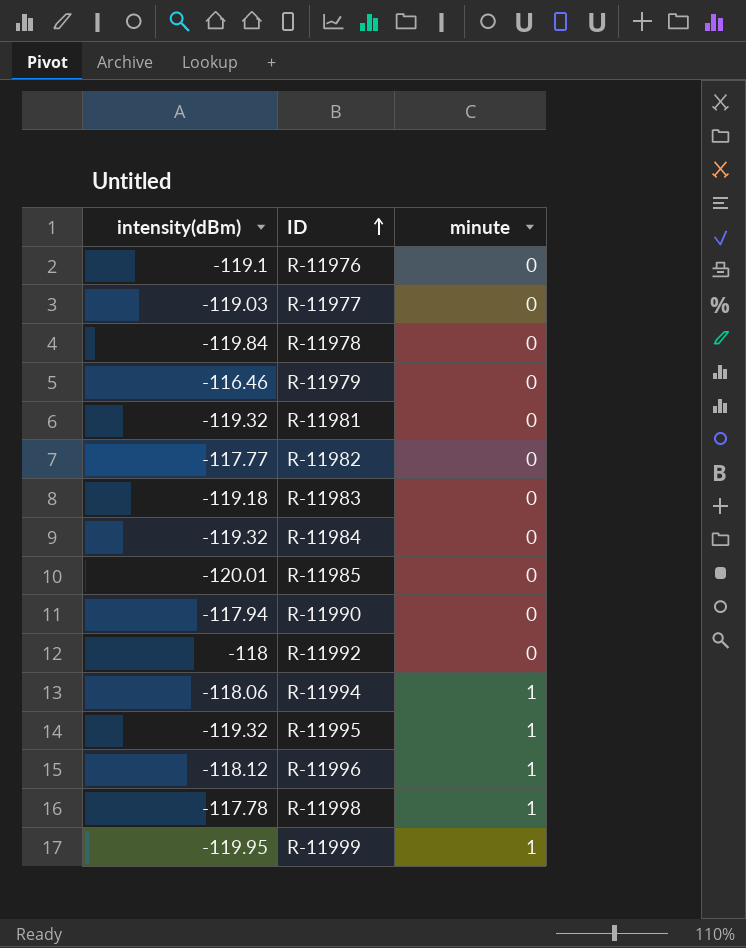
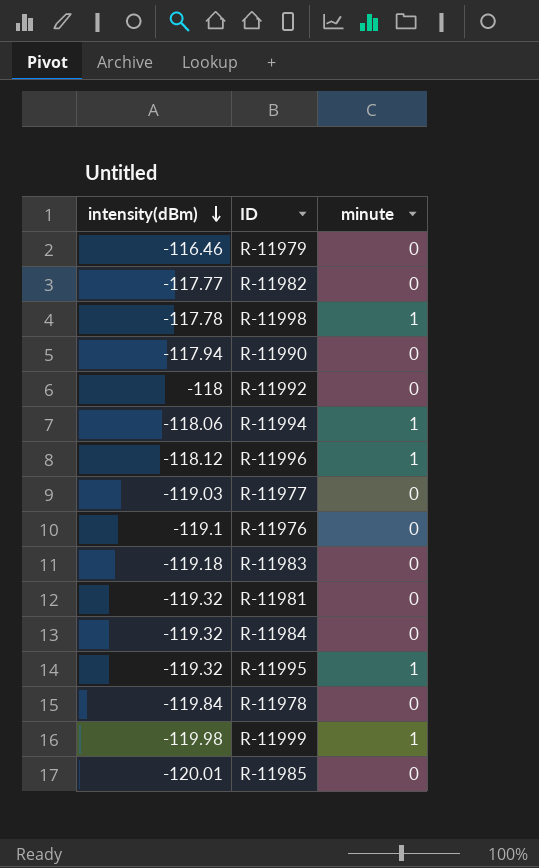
row order: ID ascending -> intensity(dBm) descending
R-11999 | intensity(dBm): -119.95 -> -119.98

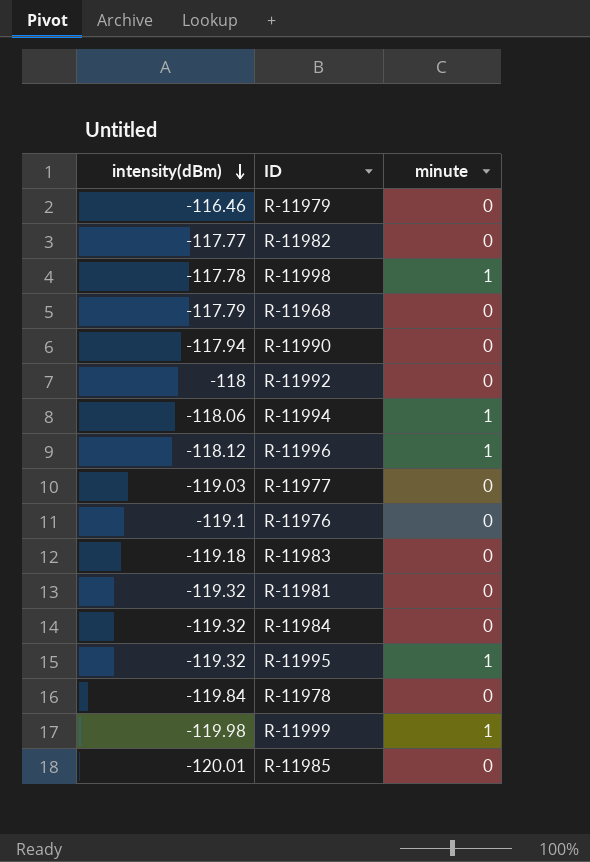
row R-11968: none -> -117.79 | 0

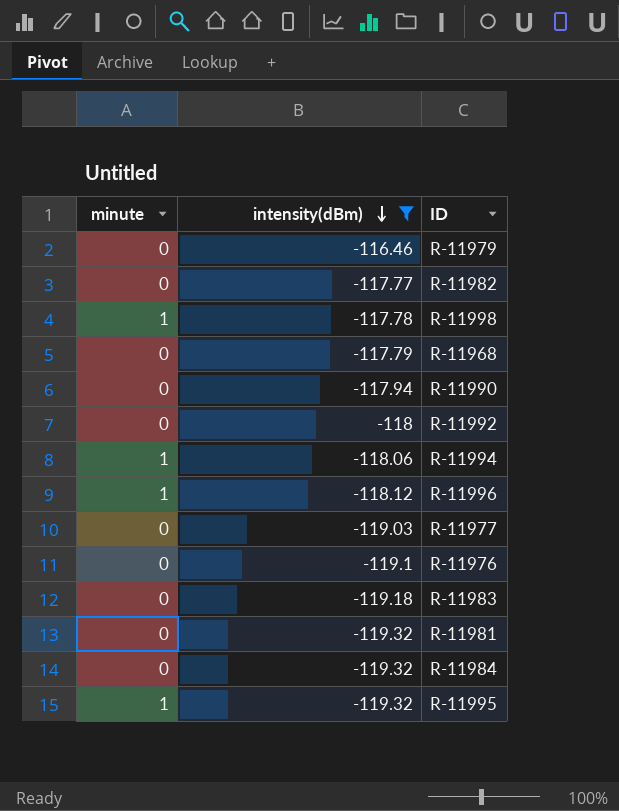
filter: none -> intensity(dBm) >= -119.32
column minute | position: 3 -> 1

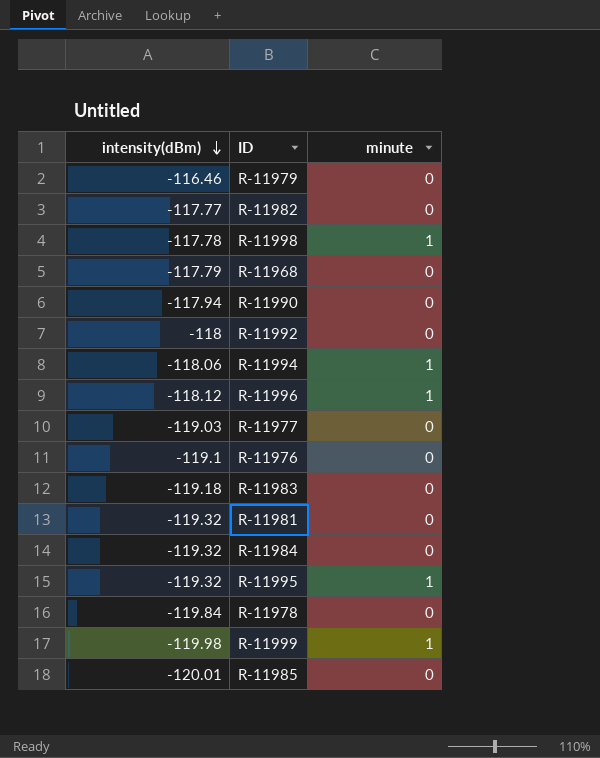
filter: intensity(dBm) >= -119.32 -> none
column minute | position: 1 -> 3

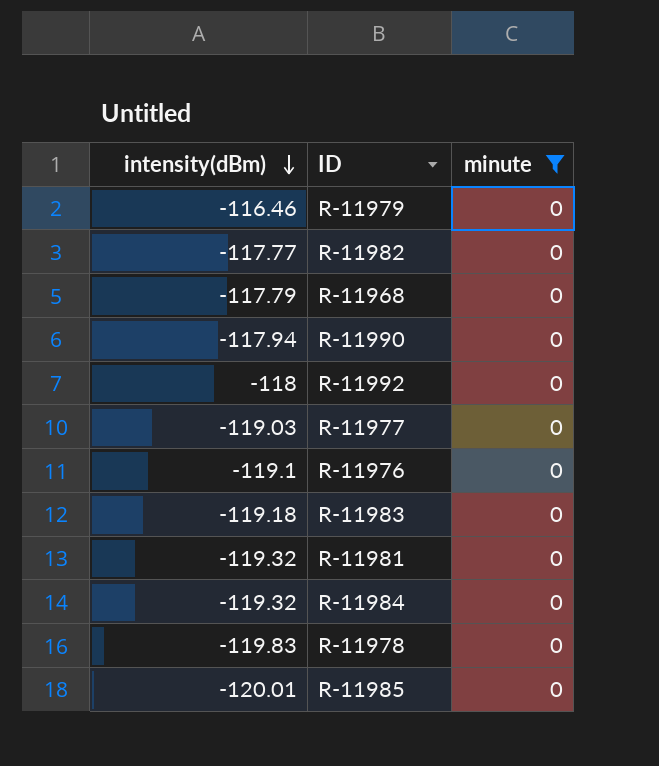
filter: none -> minute = 0
R-11978 | intensity(dBm): -119.84 -> -119.83

